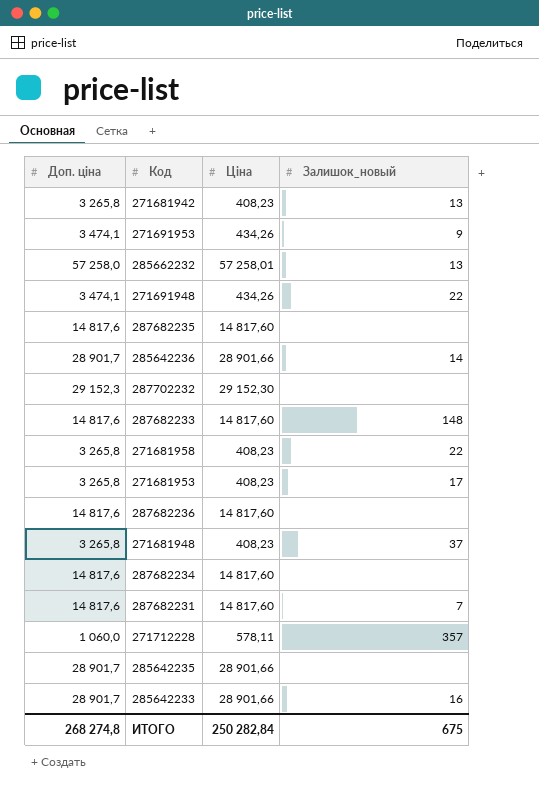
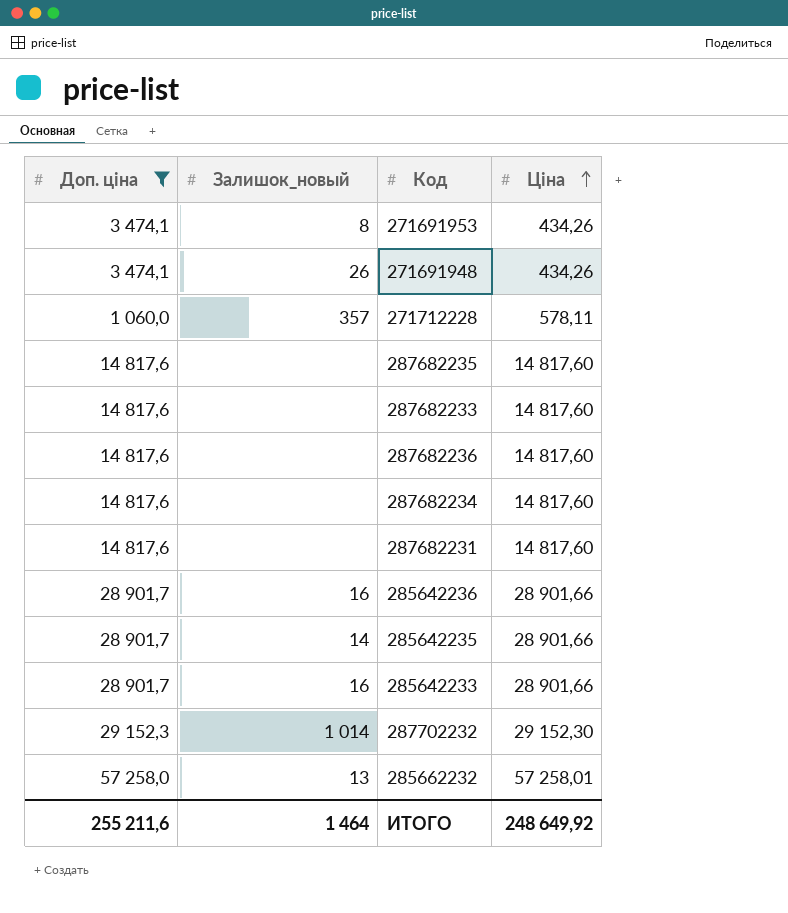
filter: none -> Доп. ціна != 3 265,8
row order: none -> Ціна ascending
column Залишок_новый | position: 4 -> 2
271691953 | Залишок_новый: 9 -> 8
271691948 | Залишок_новый: 22 -> 26
287682233 | Залишок_новый: 148 -> none
287682231 | Залишок_новый: 7 -> none
285642236 | Залишок_новый: 14 -> 16
285642235 | Залишок_новый: none -> 14
287702232 | Залишок_новый: none -> 1 014
ИТОГО | Доп. ціна: 268 274,8 -> 255 211,6
ИТОГО | Залишок_новый: 675 -> 1 464
ИТОГО | Ціна: 250 282,84 -> 248 649,92

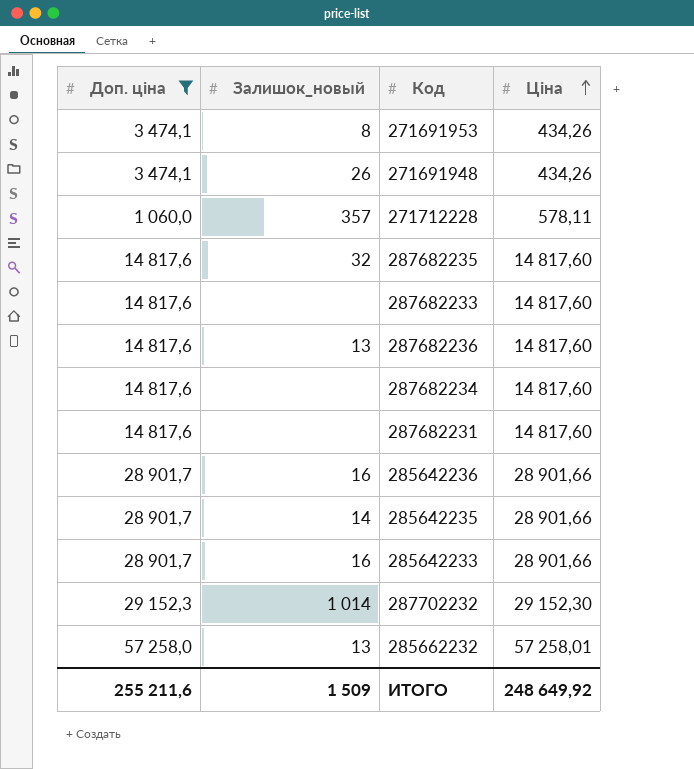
287682235 | Залишок_новый: none -> 32
287682236 | Залишок_новый: none -> 13
ИТОГО | Залишок_новый: 1 464 -> 1 509

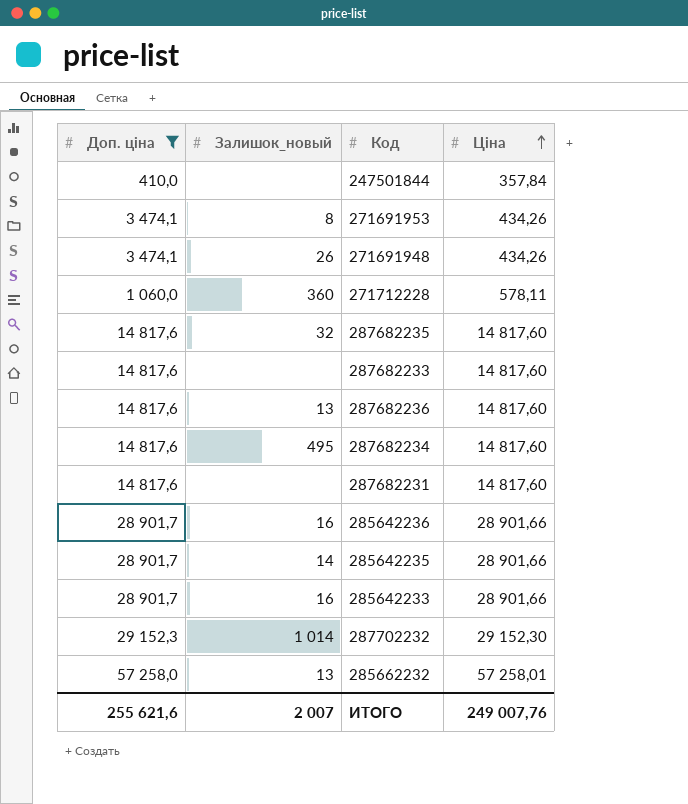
row 247501844: none -> 410,0 | none | 357,84
271712228 | Залишок_новый: 357 -> 360
287682234 | Залишок_новый: none -> 495
ИТОГО | Доп. ціна: 255 211,6 -> 255 621,6
ИТОГО | Залишок_новый: 1 509 -> 2 007
ИТОГО | Ціна: 248 649,92 -> 249 007,76

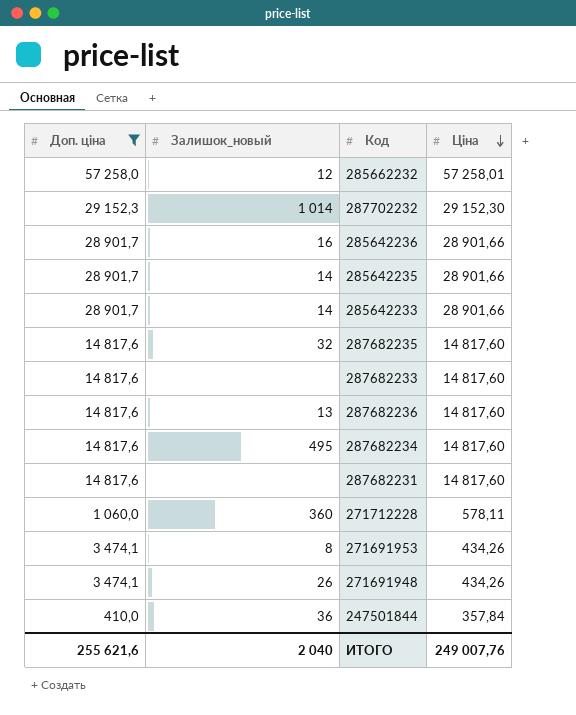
row order: Ціна ascending -> Ціна descending
285662232 | Залишок_новый: 13 -> 12
285642233 | Залишок_новый: 16 -> 14
247501844 | Залишок_новый: none -> 36
ИТОГО | Залишок_новый: 2 007 -> 2 040

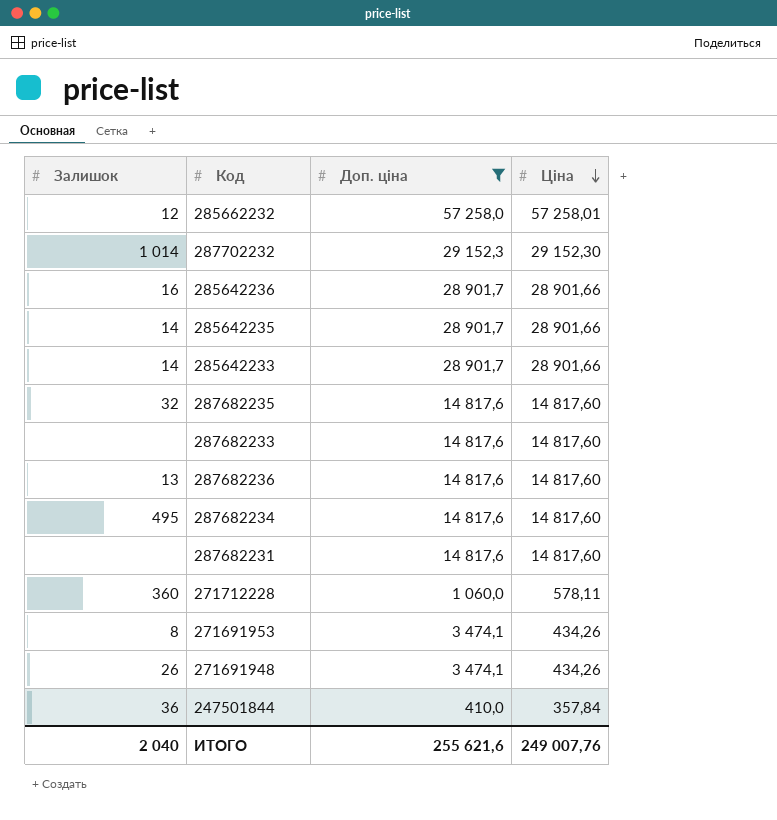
column name: Залишок_новый -> Залишок
column Доп. ціна | position: 1 -> 3

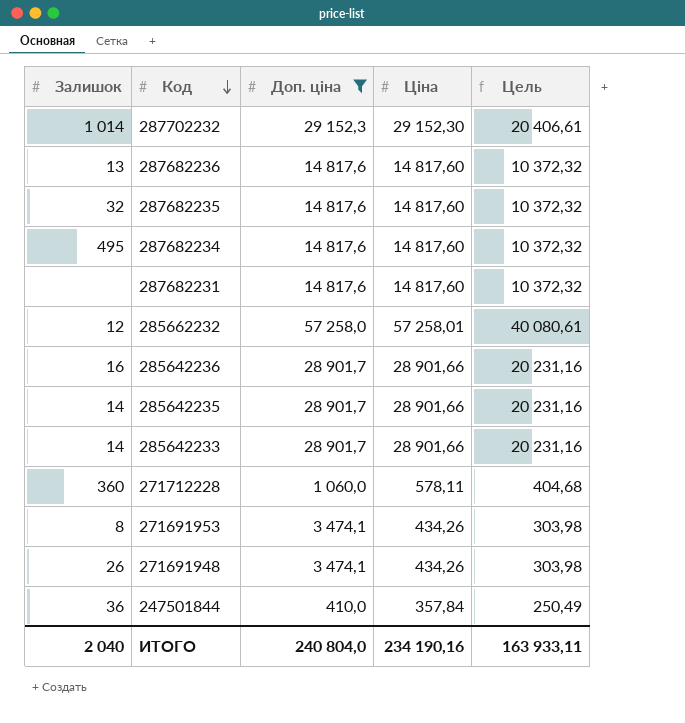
row order: Ціна descending -> Код descending
column Цель | formula: none -> [Ціна] * 0,7
row 287682233: none | 14 817,6 | 14 817,60 -> none
ИТОГО | Доп. ціна: 255 621,6 -> 240 804,0
ИТОГО | Ціна: 249 007,76 -> 234 190,16

